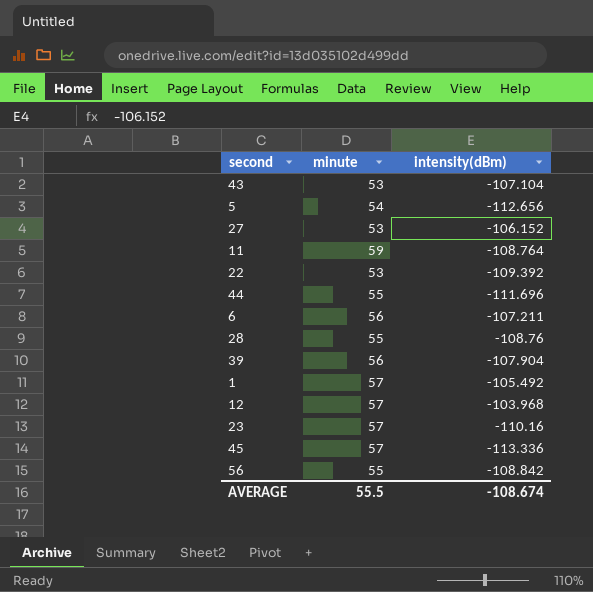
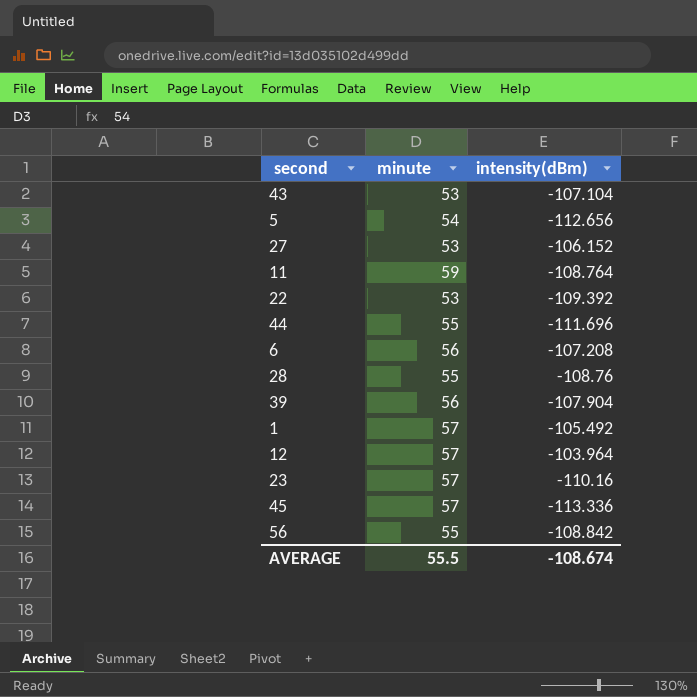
6 | intensity(dBm): -107.211 -> -107.208
12 | intensity(dBm): -103.968 -> -103.964

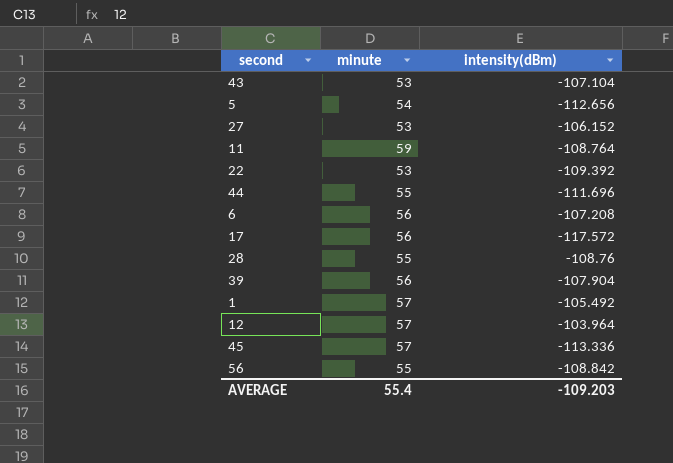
row 23: 57 | -110.16 -> none
row 17: none -> 56 | -117.572
AVERAGE | minute: 55.5 -> 55.4
AVERAGE | intensity(dBm): -108.674 -> -109.203

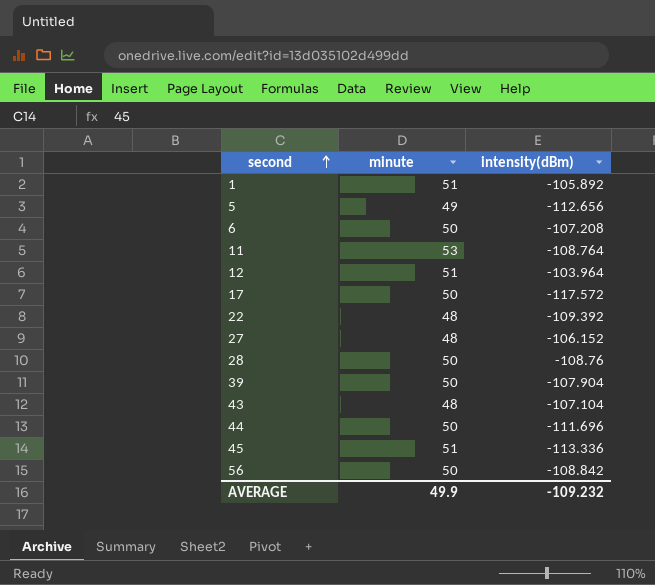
row order: none -> second ascending
1 | minute: 57 -> 51
1 | intensity(dBm): -105.492 -> -105.892
5 | minute: 54 -> 49
6 | minute: 56 -> 50
11 | minute: 59 -> 53
12 | minute: 57 -> 51
17 | minute: 56 -> 50
22 | minute: 53 -> 48
27 | minute: 53 -> 48
28 | minute: 55 -> 50
39 | minute: 56 -> 50
43 | minute: 53 -> 48
44 | minute: 55 -> 50
45 | minute: 57 -> 51
56 | minute: 55 -> 50
AVERAGE | minute: 55.4 -> 49.9
AVERAGE | intensity(dBm): -109.203 -> -109.232

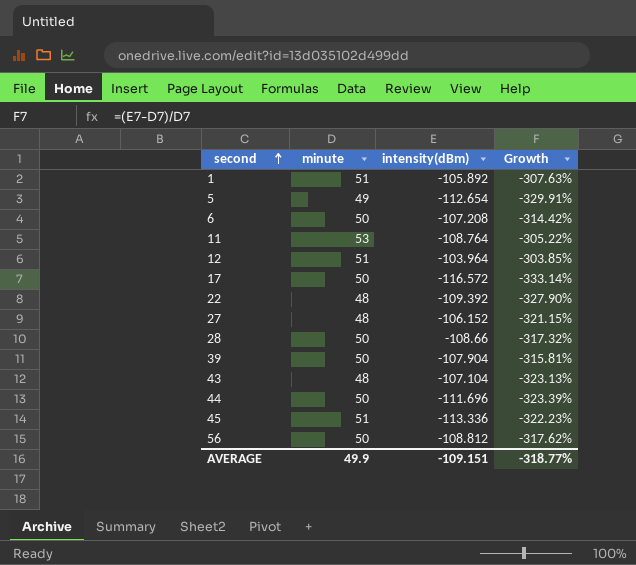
column Growth | formula: none -> ([intensity(dBm)] - [minute]) / [minute]
5 | intensity(dBm): -112.656 -> -112.654
17 | intensity(dBm): -117.572 -> -116.572
28 | intensity(dBm): -108.76 -> -108.66
56 | intensity(dBm): -108.842 -> -108.812
AVERAGE | intensity(dBm): -109.232 -> -109.151

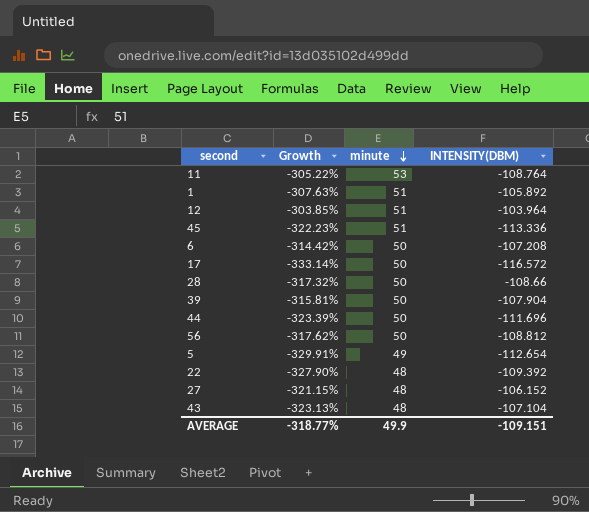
row order: second ascending -> minute descending
column Growth | position: 4 -> 2
column name: intensity(dBm) -> INTENSITY(DBM)

